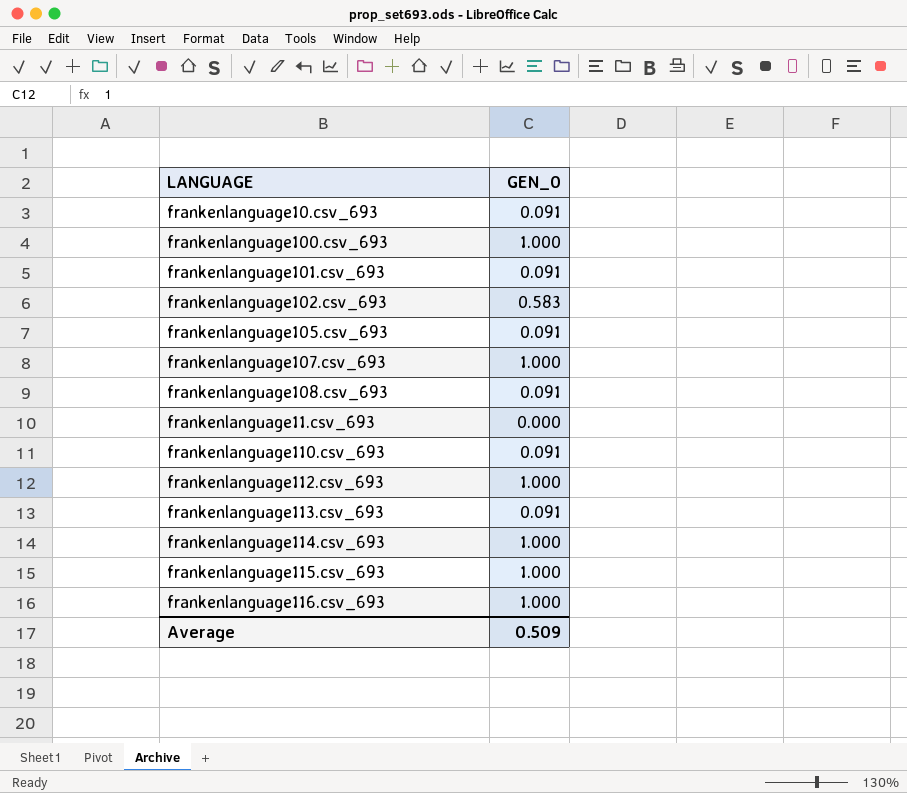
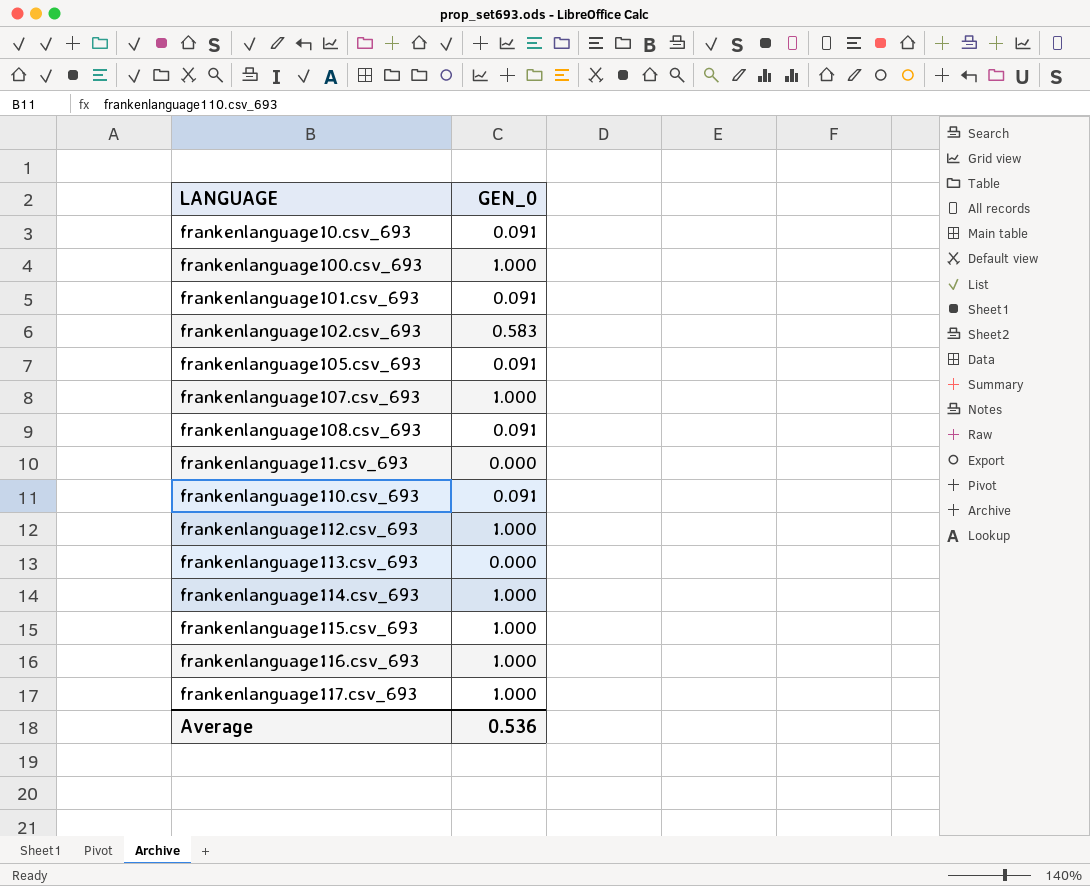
frankenlanguage113.csv_693 | GEN_0: 0.091 -> 0.000
row frankenlanguage117.csv_693: none -> 1.000
Average | GEN_0: 0.509 -> 0.536

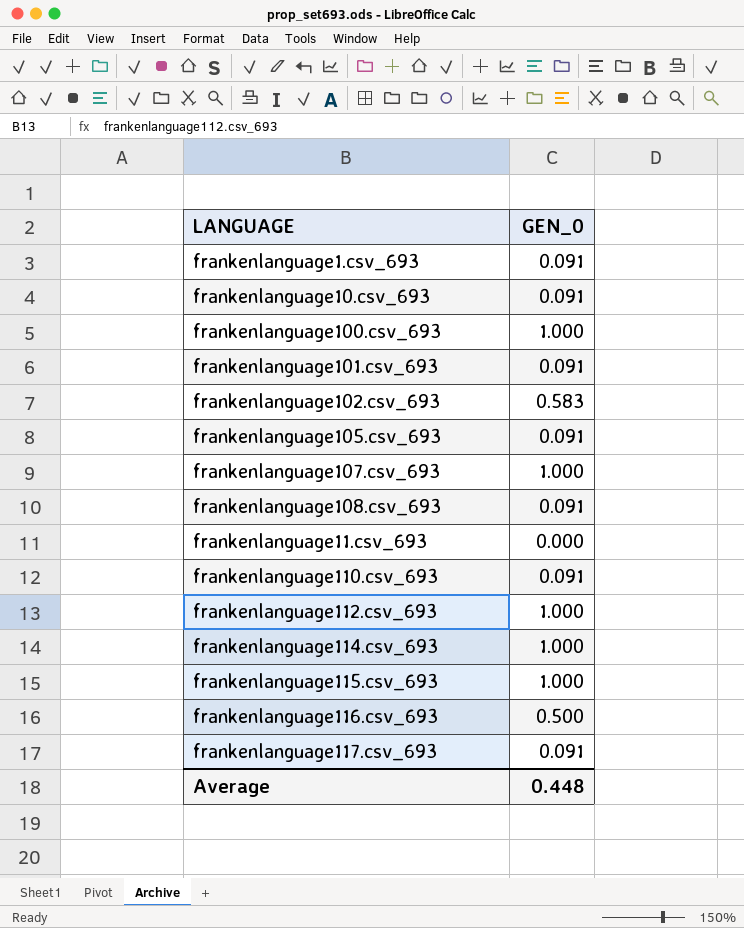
row frankenlanguage113.csv_693: 0.000 -> none
row frankenlanguage1.csv_693: none -> 0.091
frankenlanguage116.csv_693 | GEN_0: 1.000 -> 0.500
frankenlanguage117.csv_693 | GEN_0: 1.000 -> 0.091
Average | GEN_0: 0.536 -> 0.448

